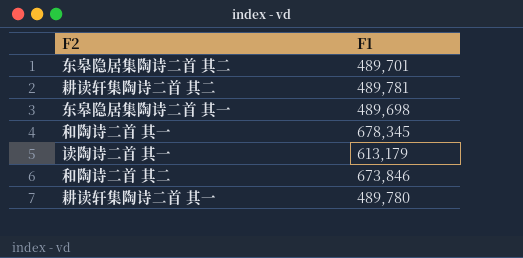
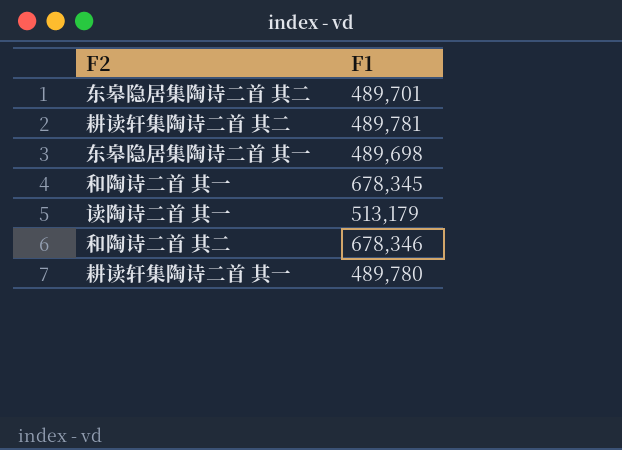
读陶诗二首 其一 | F1: 613,179 -> 513,179
和陶诗二首 其二 | F1: 673,846 -> 678,346

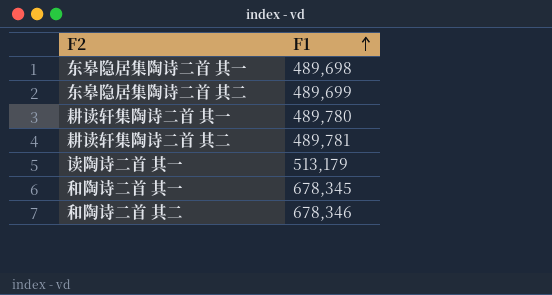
row order: none -> F1 ascending
东皋隐居集陶诗二首 其二 | F1: 489,701 -> 489,699

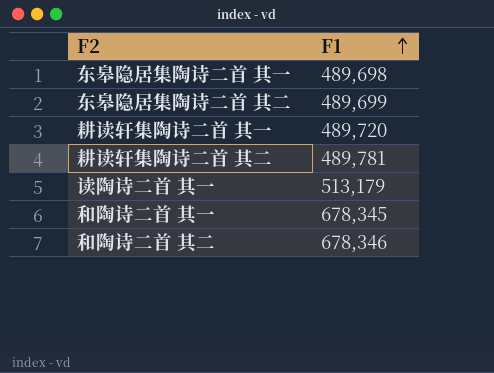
耕读轩集陶诗二首 其一 | F1: 489,780 -> 489,720

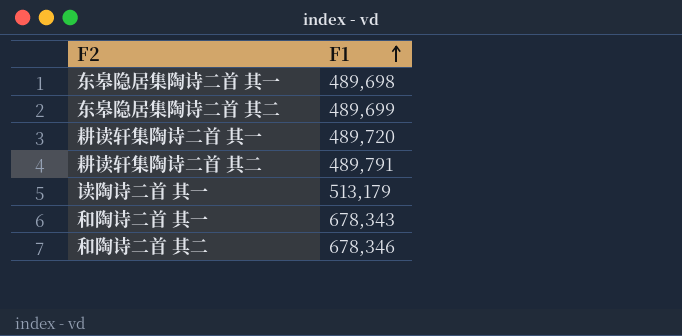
耕读轩集陶诗二首 其二 | F1: 489,781 -> 489,791
和陶诗二首 其一 | F1: 678,345 -> 678,343

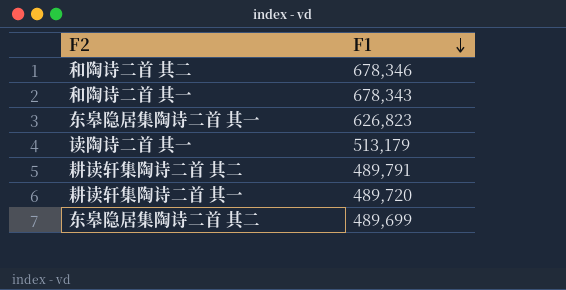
row order: F1 ascending -> F1 descending
东皋隐居集陶诗二首 其一 | F1: 489,698 -> 626,823

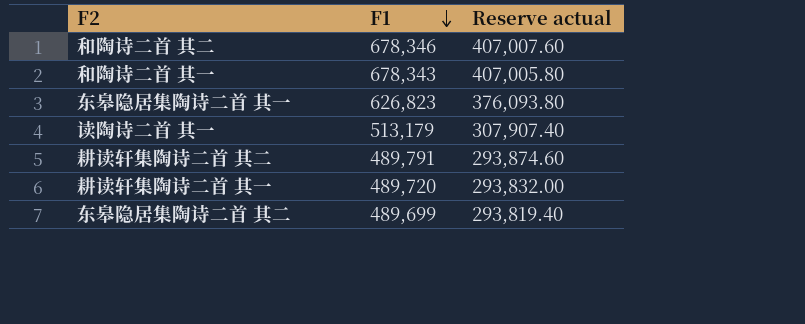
column Reserve actual | formula: none -> [F1] * 0.6

